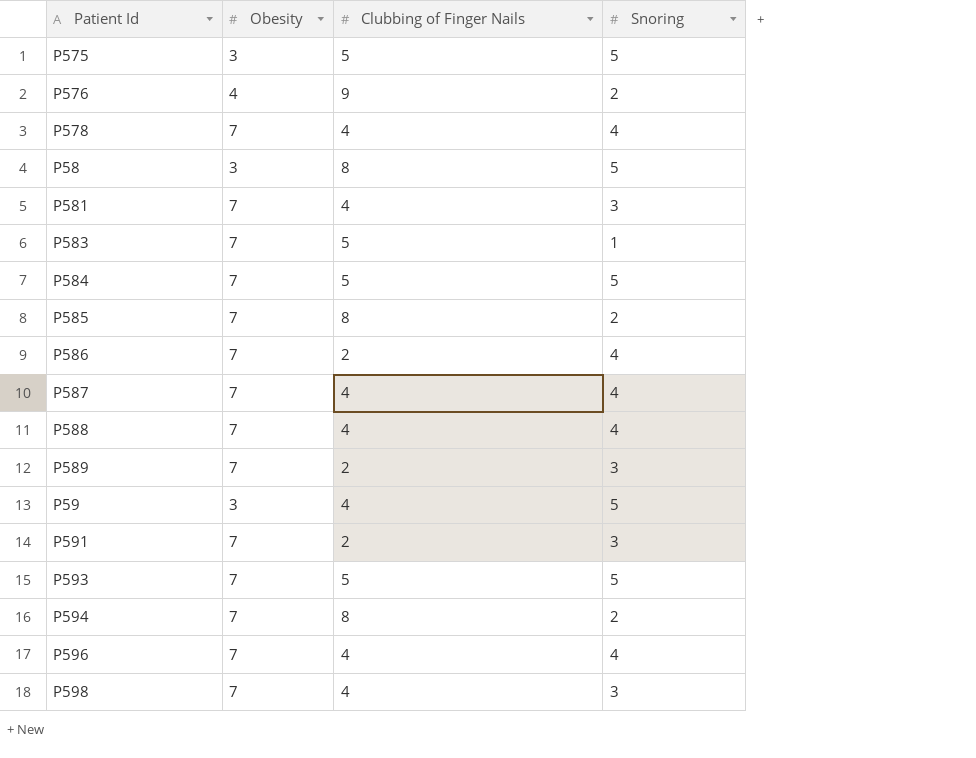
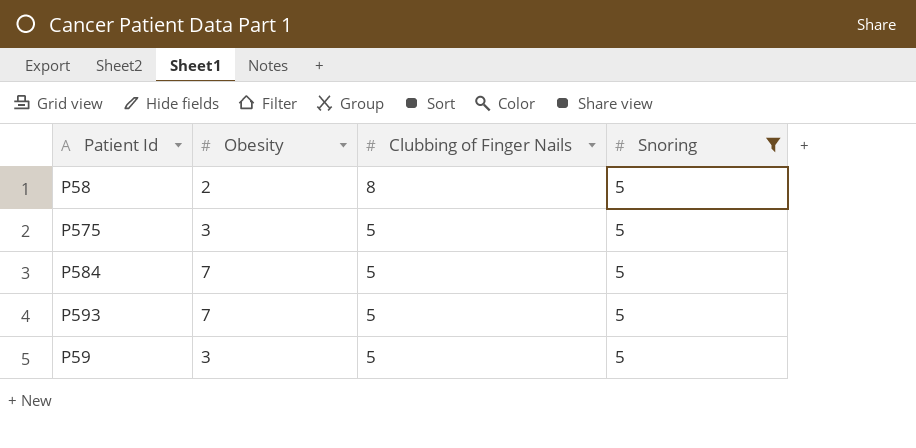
filter: none -> Snoring = 5
row order: none -> Clubbing of Finger Nails descending
P58 | Obesity: 3 -> 2
P59 | Clubbing of Finger Nails: 4 -> 5

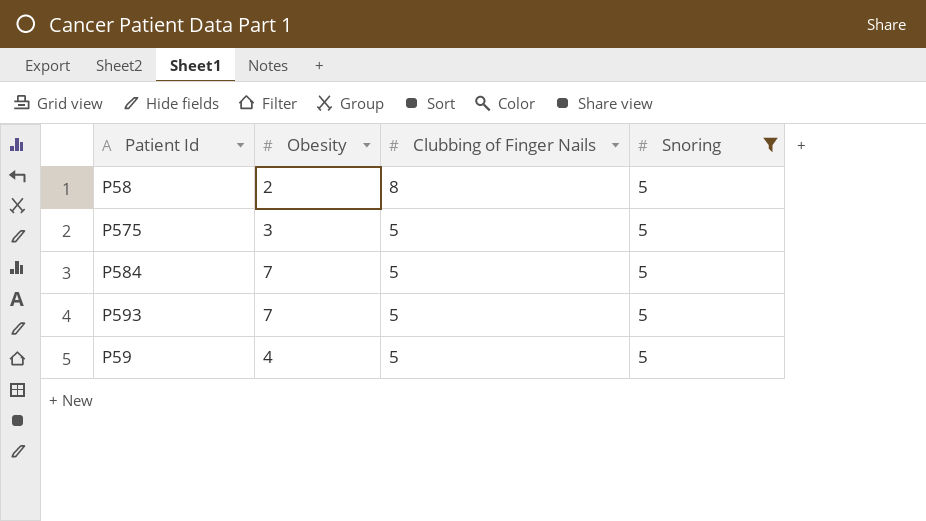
P59 | Obesity: 3 -> 4

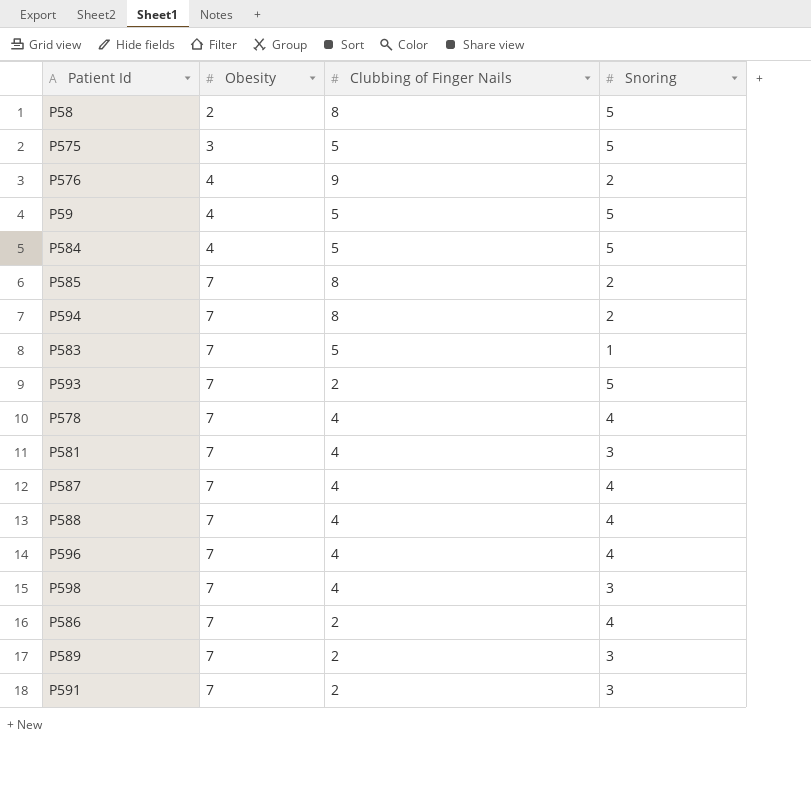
filter: Snoring = 5 -> none
row order: Clubbing of Finger Nails descending -> Obesity ascending
P584 | Obesity: 7 -> 4
P593 | Clubbing of Finger Nails: 5 -> 2

